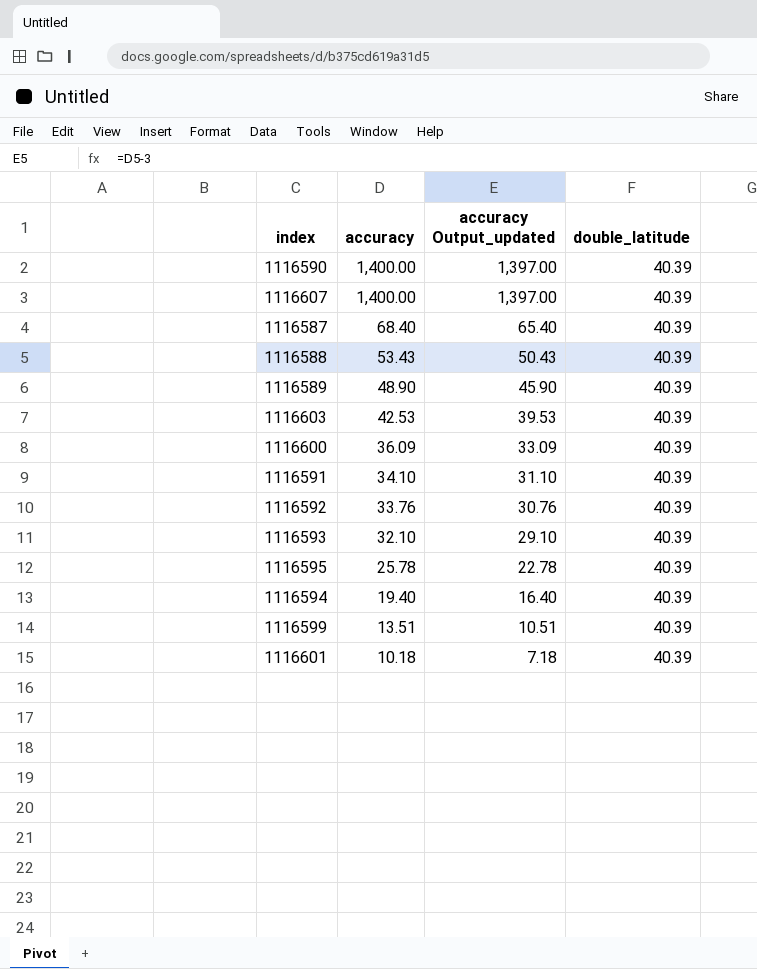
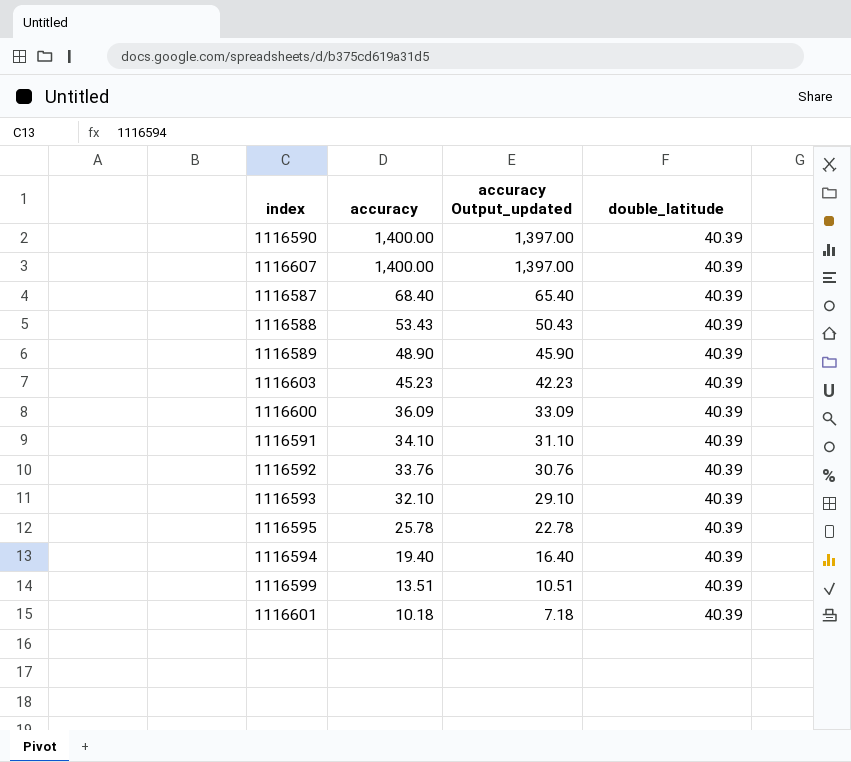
1116603 | accuracy: 42.53 -> 45.23
1116603 | accuracy Output_updated: 39.53 -> 42.23

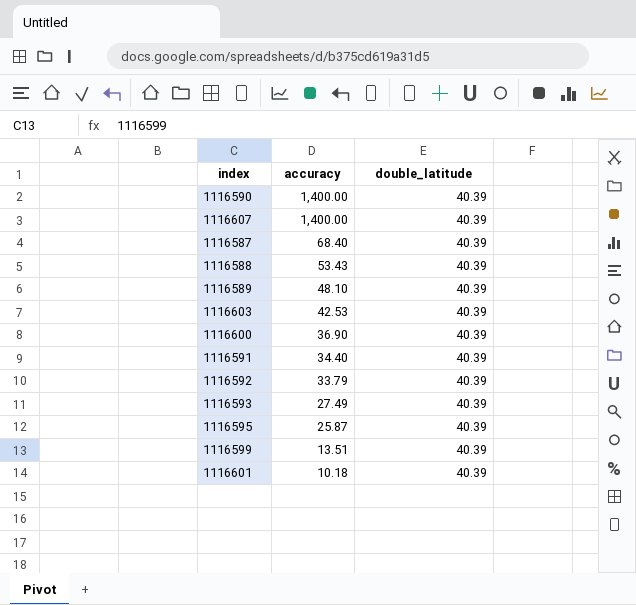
column accuracy Output_updated | formula: [accuracy] - 3 -> none
row 1116594: 19.40 | 16.40 | 40.39 -> none
1116589 | accuracy: 48.90 -> 48.10
1116603 | accuracy: 45.23 -> 42.53
1116600 | accuracy: 36.09 -> 36.90
1116591 | accuracy: 34.10 -> 34.40
1116592 | accuracy: 33.76 -> 33.79
1116593 | accuracy: 32.10 -> 27.49
1116595 | accuracy: 25.78 -> 25.87

